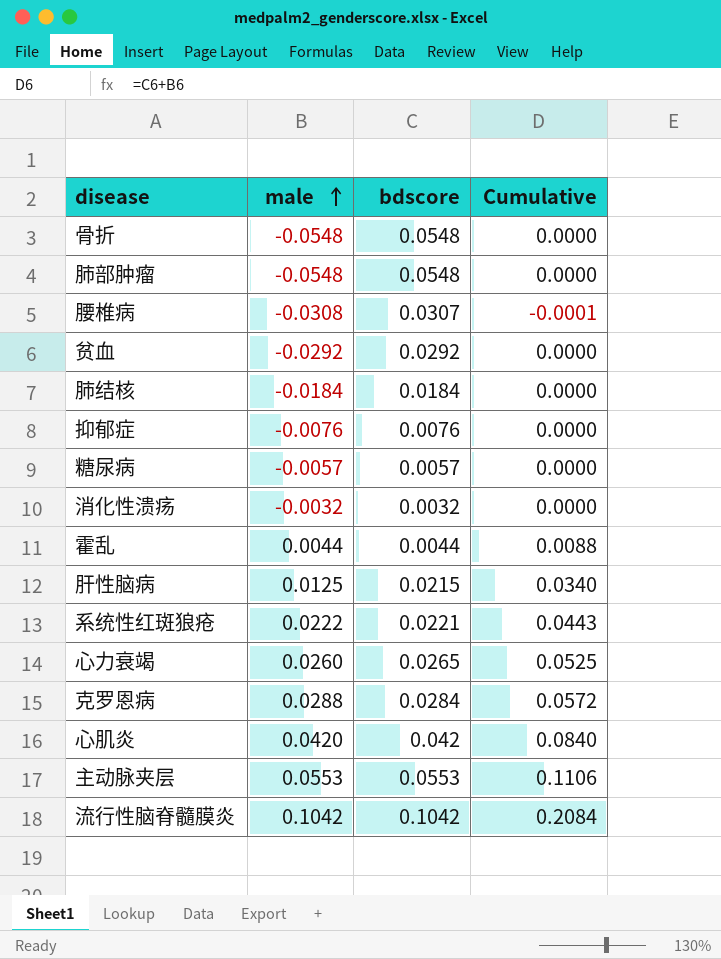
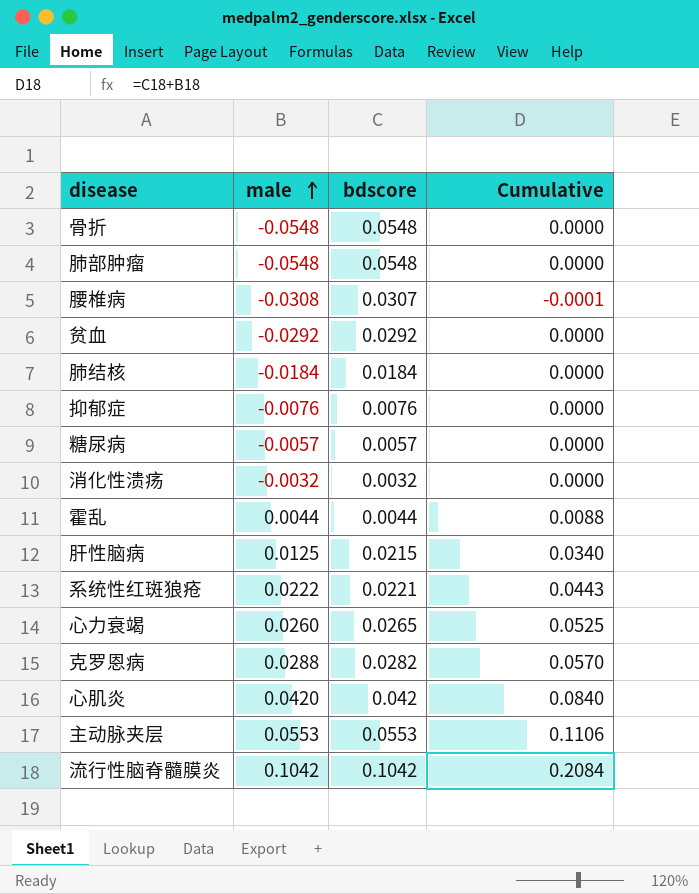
克罗恩病 | bdscore: 0.0284 -> 0.0282
克罗恩病 | Cumulative: 0.0572 -> 0.0570

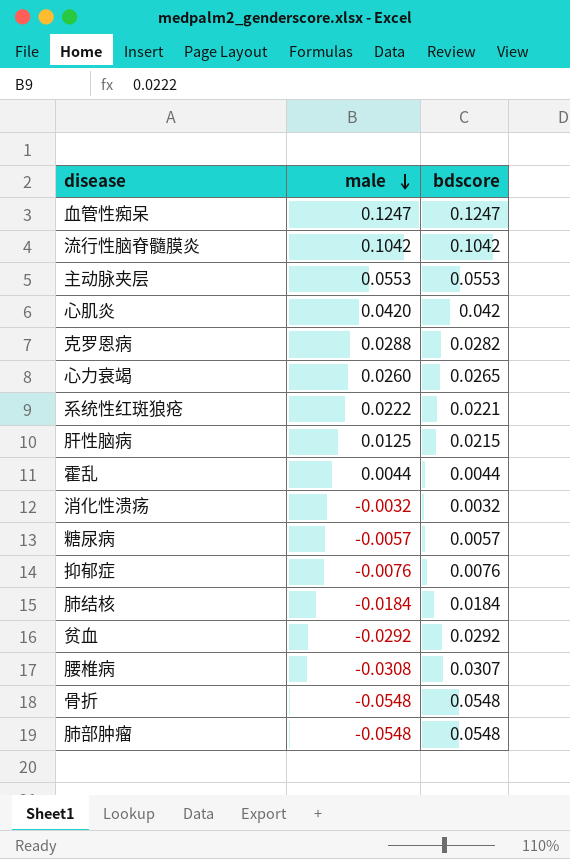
row order: male ascending -> male descending
column Cumulative | formula: [male] + [bdscore] -> none
row 血管性痴呆: none -> 0.1247 | 0.1247

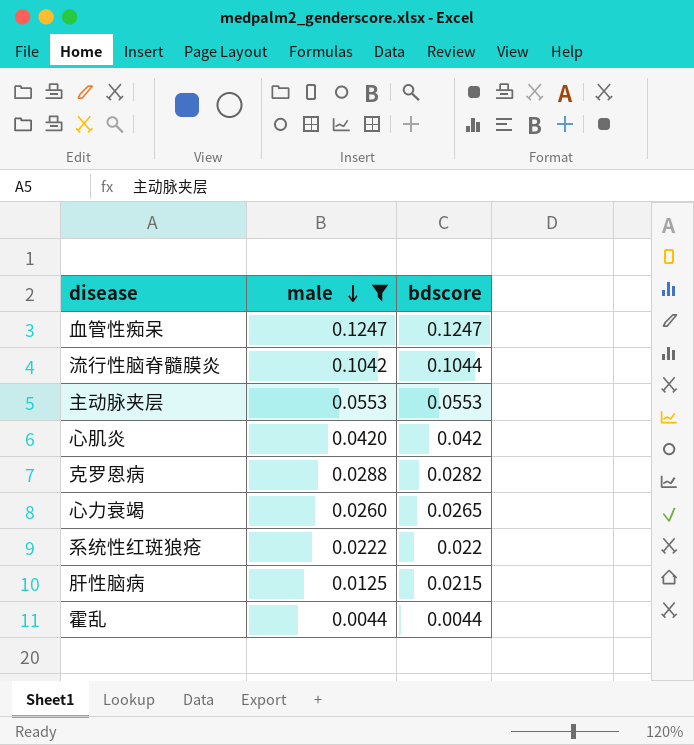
filter: none -> male >= 0.0044
流行性脑脊髓膜炎 | bdscore: 0.1042 -> 0.1044
系统性红斑狼疮 | bdscore: 0.0221 -> 0.022

